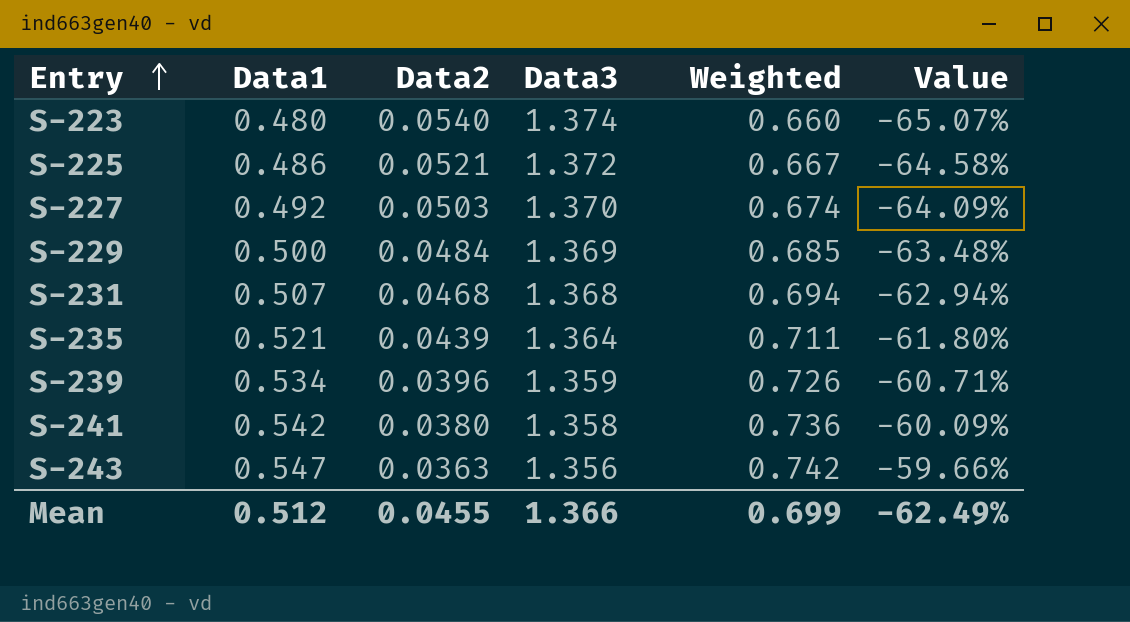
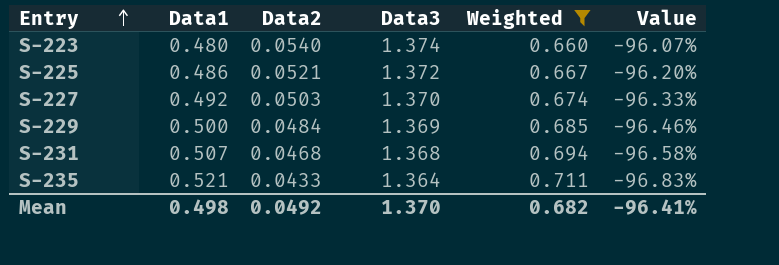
filter: none -> Weighted <= 0.711
column Value | formula: ([Data1] - [Data3]) / [Data3] -> ([Data2] - [Data3]) / [Data3]
S-235 | Data2: 0.0439 -> 0.0433
Mean | Data1: 0.512 -> 0.498
Mean | Data2: 0.0455 -> 0.0492
Mean | Data3: 1.366 -> 1.370
Mean | Weighted: 0.699 -> 0.682
Mean | Value: -62.49% -> -96.41%

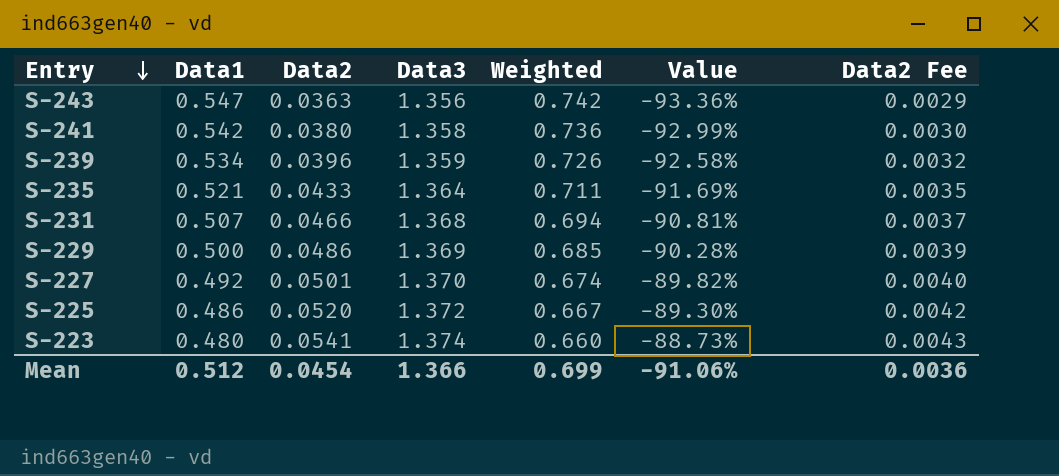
filter: Weighted <= 0.711 -> none
row order: Entry ascending -> Entry descending
column Value | formula: ([Data2] - [Data3]) / [Data3] -> ([Data2] - [Data1]) / [Data1]
column Data2 Fee | formula: none -> [Data2] * 0.08
S-231 | Data2: 0.0468 -> 0.0466
S-229 | Data2: 0.0484 -> 0.0486
S-227 | Data2: 0.0503 -> 0.0501
S-225 | Data2: 0.0521 -> 0.0520
S-223 | Data2: 0.0540 -> 0.0541
Mean | Data1: 0.498 -> 0.512
Mean | Data2: 0.0492 -> 0.0454
Mean | Data3: 1.370 -> 1.366
Mean | Weighted: 0.682 -> 0.699
Mean | Value: -96.41% -> -91.06%

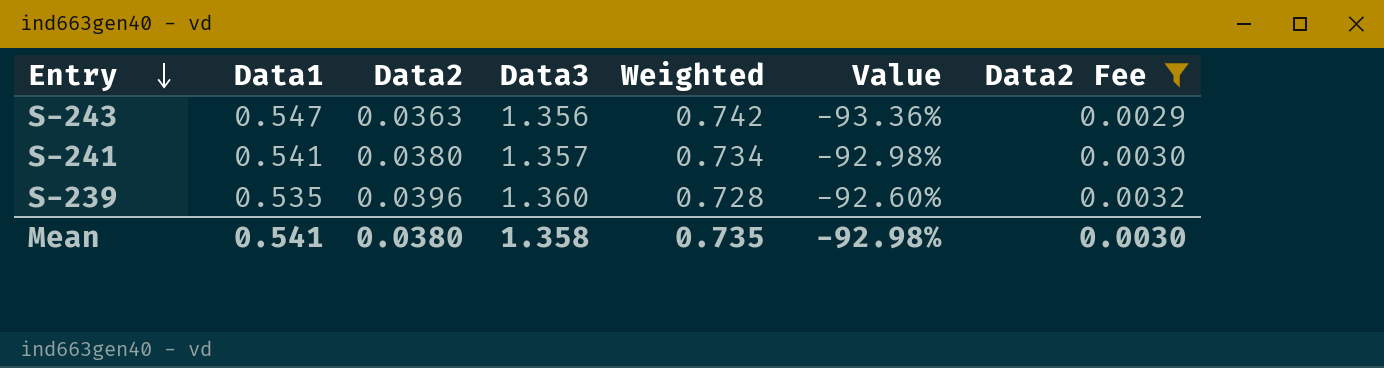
filter: none -> Data2 Fee <= 0.0032
S-241 | Data1: 0.542 -> 0.541
S-241 | Data3: 1.358 -> 1.357
S-241 | Weighted: 0.736 -> 0.734
S-241 | Value: -92.99% -> -92.98%
S-239 | Data1: 0.534 -> 0.535
S-239 | Data3: 1.359 -> 1.360
S-239 | Weighted: 0.726 -> 0.728
S-239 | Value: -92.58% -> -92.60%
Mean | Data1: 0.512 -> 0.541
Mean | Data2: 0.0454 -> 0.0380
Mean | Data3: 1.366 -> 1.358
Mean | Weighted: 0.699 -> 0.735
Mean | Value: -91.06% -> -92.98%
Mean | Data2 Fee: 0.0036 -> 0.0030

